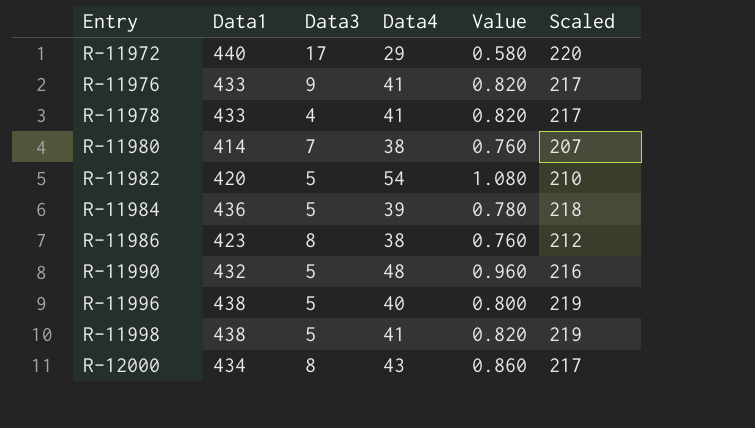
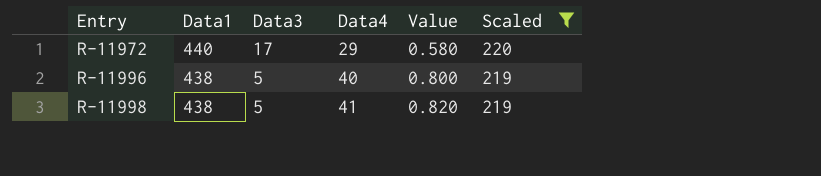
filter: none -> Scaled >= 219

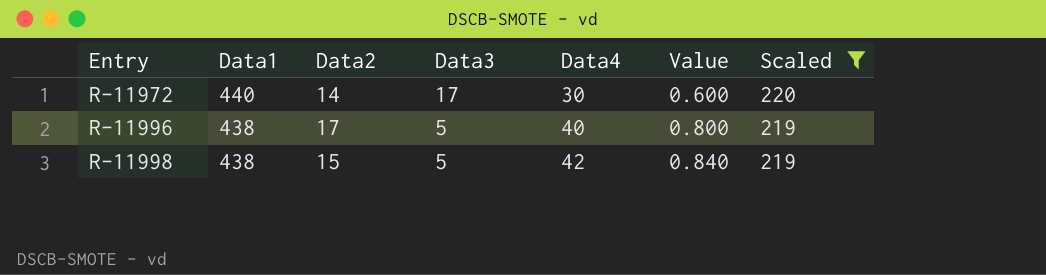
column Data2 | position: none -> 3
R-11972 | Data4: 29 -> 30
R-11972 | Value: 0.580 -> 0.600
R-11998 | Data4: 41 -> 42
R-11998 | Value: 0.820 -> 0.840

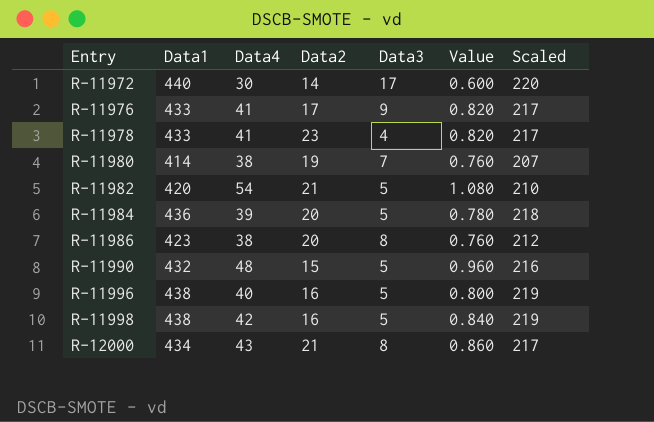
filter: Scaled >= 219 -> none
column Data4 | position: 5 -> 3
R-11996 | Data2: 17 -> 16
R-11998 | Data2: 15 -> 16

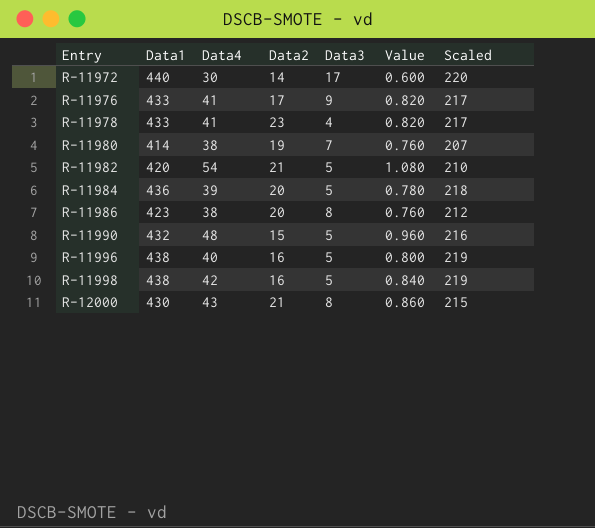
R-12000 | Data1: 434 -> 430
R-12000 | Scaled: 217 -> 215

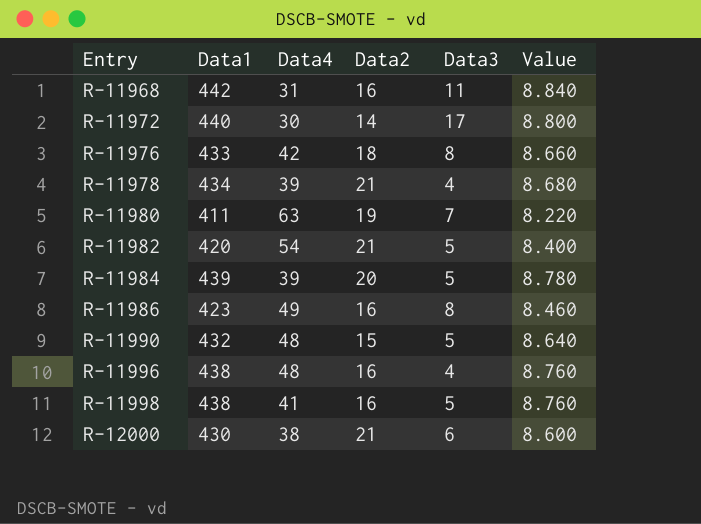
column Scaled | formula: [Data1] * 0.5 -> none
column Value | formula: [Data4] * 0.02 -> [Data1] * 0.02
row R-11968: none -> 442 | 31 | 16 | 11 | 8.840
R-11976 | Data4: 41 -> 42
R-11976 | Data2: 17 -> 18
R-11976 | Data3: 9 -> 8
R-11978 | Data1: 433 -> 434
R-11978 | Data4: 41 -> 39
R-11978 | Data2: 23 -> 21
R-11980 | Data1: 414 -> 411
R-11980 | Data4: 38 -> 63
R-11984 | Data1: 436 -> 439
R-11986 | Data4: 38 -> 49
R-11986 | Data2: 20 -> 16
R-11996 | Data4: 40 -> 48
R-11996 | Data3: 5 -> 4
R-11998 | Data4: 42 -> 41
R-12000 | Data4: 43 -> 38
R-12000 | Data3: 8 -> 6

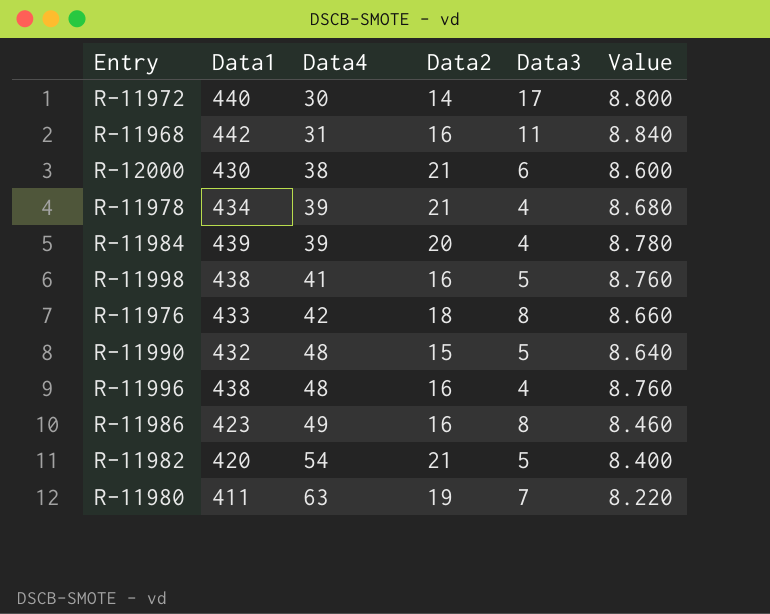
row order: Entry ascending -> Data4 ascending
R-11984 | Data3: 5 -> 4

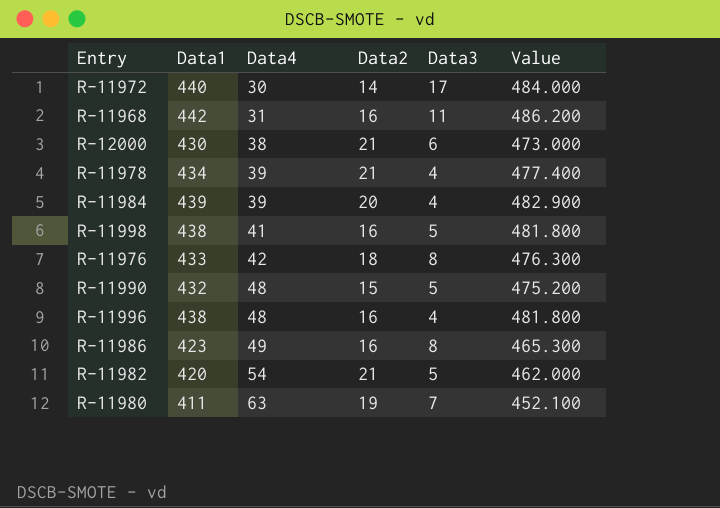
column Value | formula: [Data1] * 0.02 -> [Data1] * 1.1

